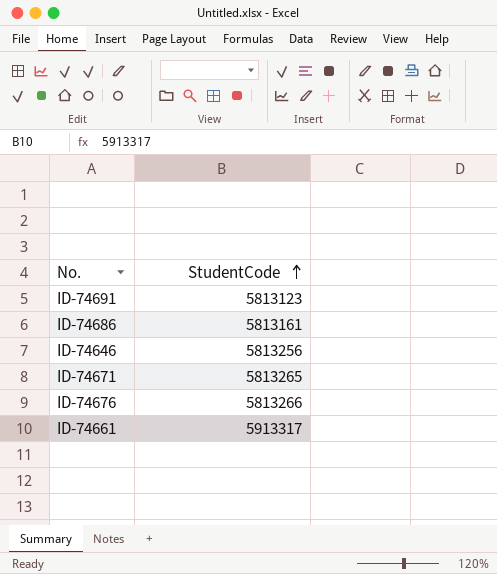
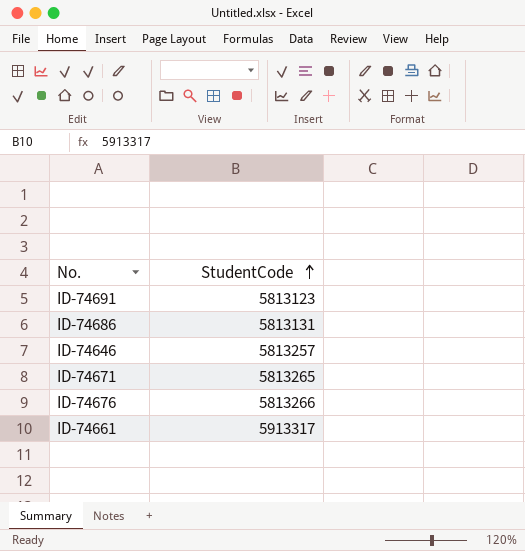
ID-74686 | StudentCode: 5813161 -> 5813131
ID-74646 | StudentCode: 5813256 -> 5813257

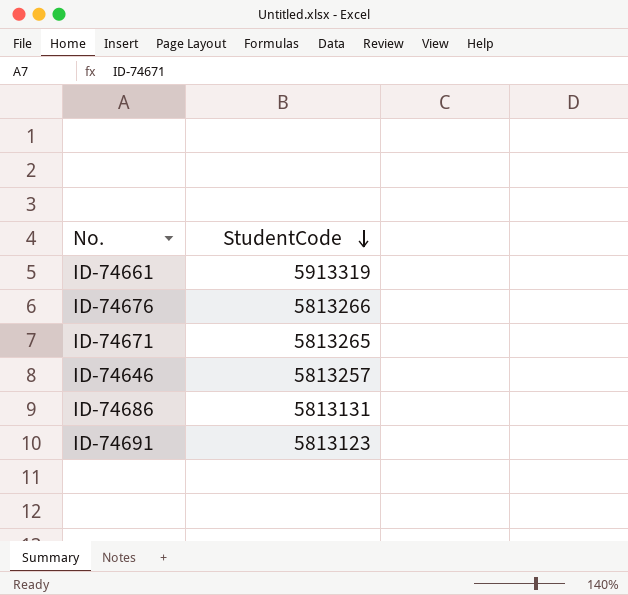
row order: StudentCode ascending -> StudentCode descending
ID-74661 | StudentCode: 5913317 -> 5913319

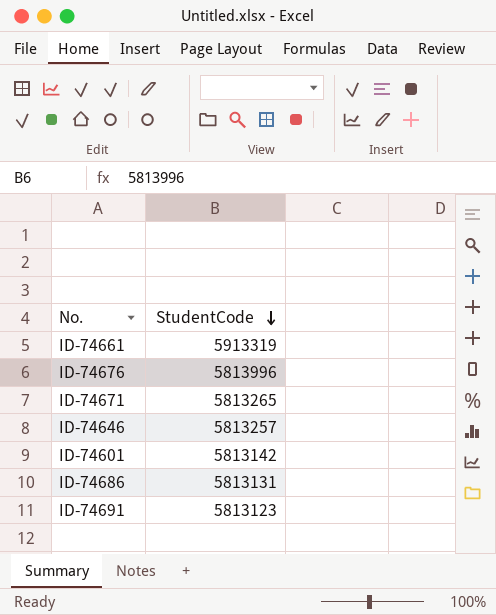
ID-74676 | StudentCode: 5813266 -> 5813996
row ID-74601: none -> 5813142

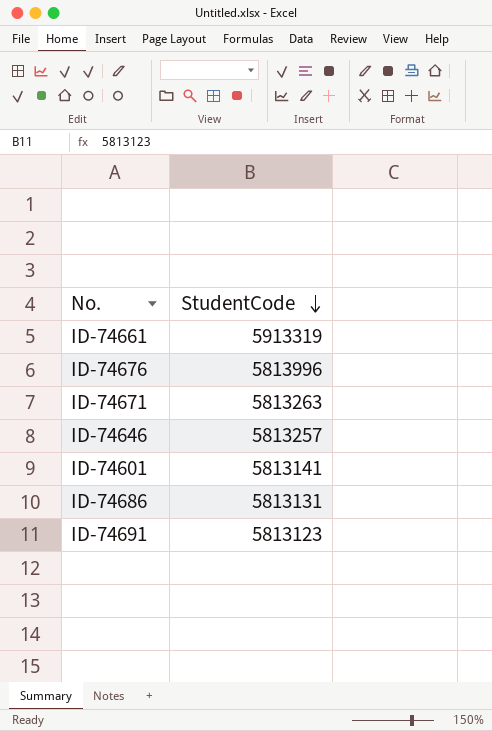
ID-74671 | StudentCode: 5813265 -> 5813263
ID-74601 | StudentCode: 5813142 -> 5813141

